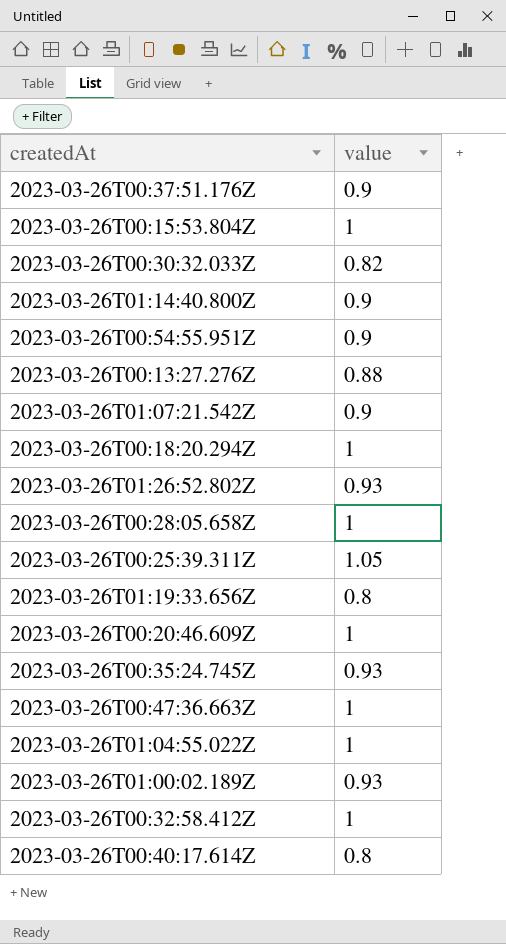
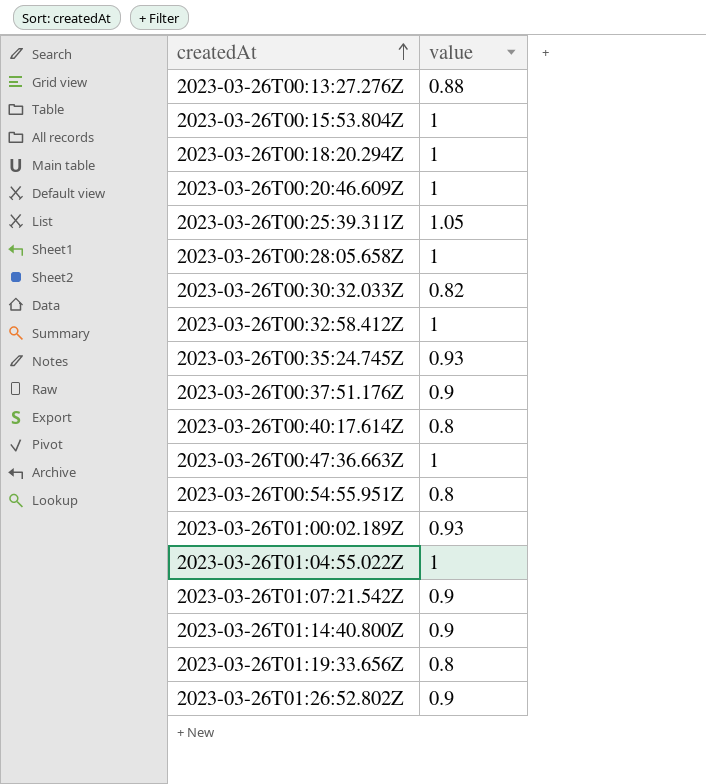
row order: none -> createdAt ascending
2023-03-26T00:54:55.951Z | value: 0.9 -> 0.8
2023-03-26T01:26:52.802Z | value: 0.93 -> 0.9

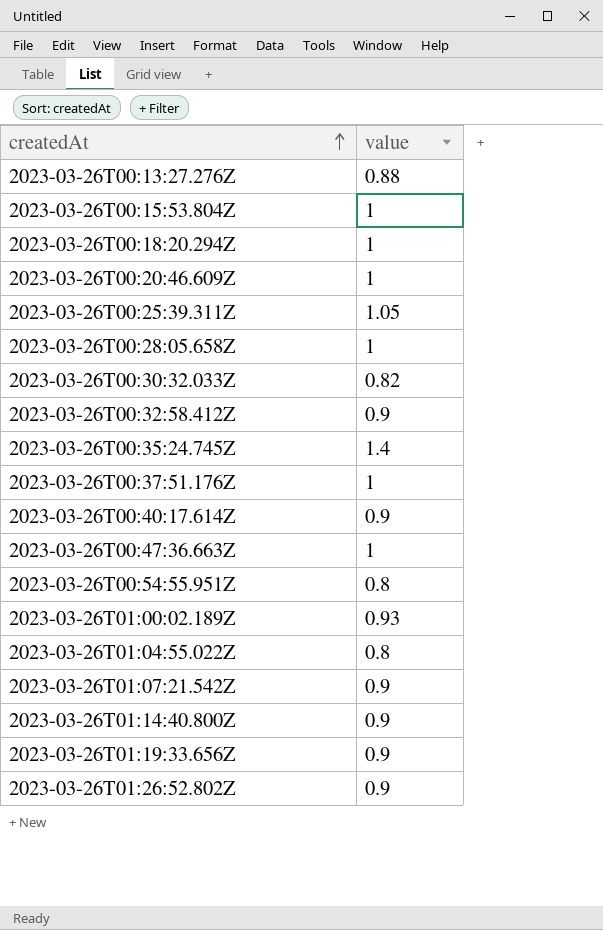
2023-03-26T00:32:58.412Z | value: 1 -> 0.9
2023-03-26T00:35:24.745Z | value: 0.93 -> 1.4
2023-03-26T00:37:51.176Z | value: 0.9 -> 1
2023-03-26T00:40:17.614Z | value: 0.8 -> 0.9
2023-03-26T01:04:55.022Z | value: 1 -> 0.8
2023-03-26T01:19:33.656Z | value: 0.8 -> 0.9

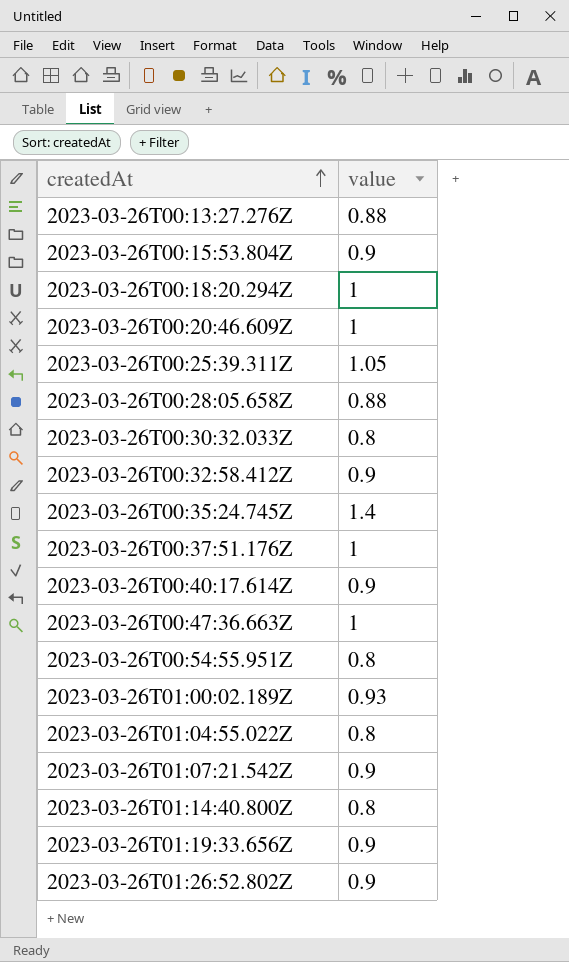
2023-03-26T00:15:53.804Z | value: 1 -> 0.9
2023-03-26T00:28:05.658Z | value: 1 -> 0.88
2023-03-26T00:30:32.033Z | value: 0.82 -> 0.8
2023-03-26T01:14:40.800Z | value: 0.9 -> 0.8

